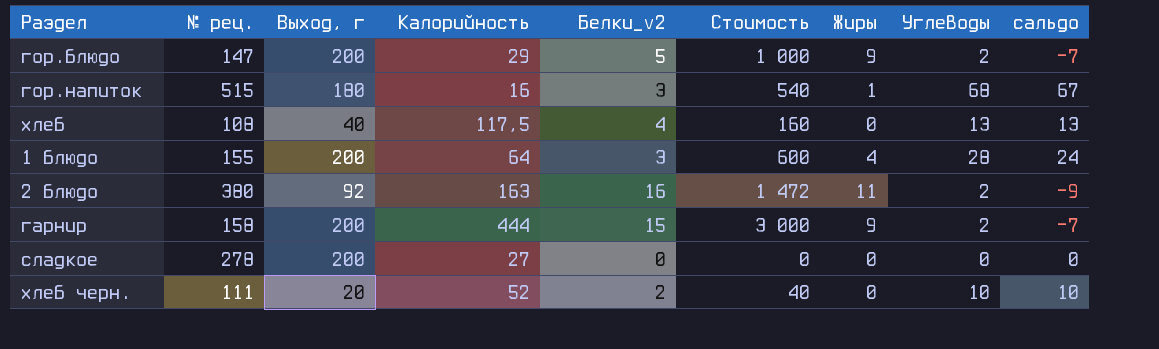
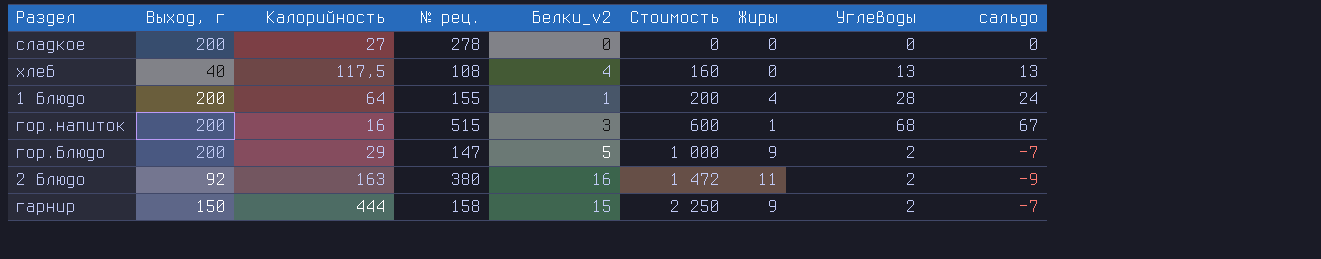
row order: none -> Стоимость ascending
column № рец. | position: 2 -> 4
row хлеб черн.: 111 | 20 | 52 | 2 | 40 | 0 | 10 | 10 -> none
1 блюдо | Белки_v2: 3 -> 1
1 блюдо | Стоимость: 600 -> 200
гор.напиток | Выход, г: 180 -> 200
гор.напиток | Стоимость: 540 -> 600
гарнир | Выход, г: 200 -> 150
гарнир | Стоимость: 3 000 -> 2 250

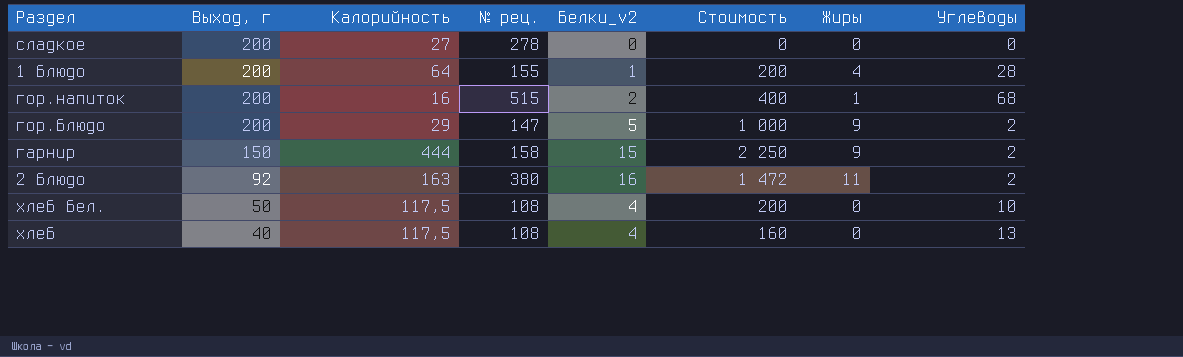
row order: Стоимость ascending -> Выход, г descending
column сальдо | formula: [Углеводы] - [Жиры] -> none
гор.напиток | Белки_v2: 3 -> 2
гор.напиток | Стоимость: 600 -> 400
row хлеб бел.: none -> 50 | 117,5 | 108 | 4 | 200 | 0 | 10

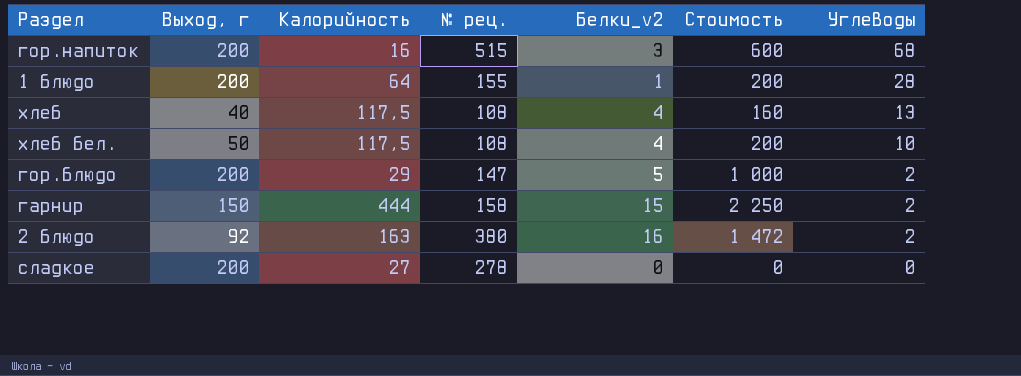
row order: Выход, г descending -> Углеводы descending
column Жиры | position: 7 -> none
гор.напиток | Белки_v2: 2 -> 3
гор.напиток | Стоимость: 400 -> 600

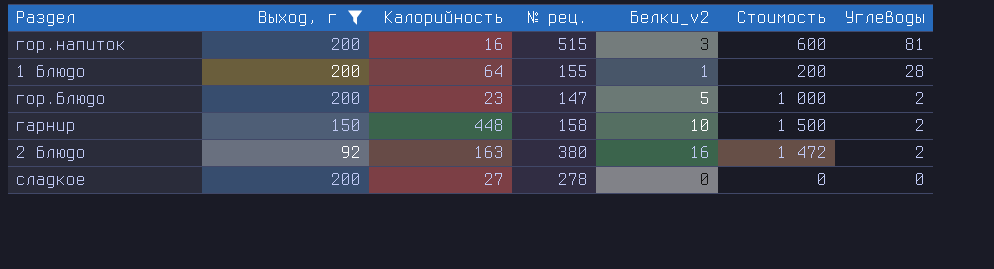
filter: none -> Выход, г >= 92
гор.напиток | Углеводы: 68 -> 81
гор.блюдо | Калорийность: 29 -> 23
гарнир | Калорийность: 444 -> 448
гарнир | Белки_v2: 15 -> 10
гарнир | Стоимость: 2 250 -> 1 500

